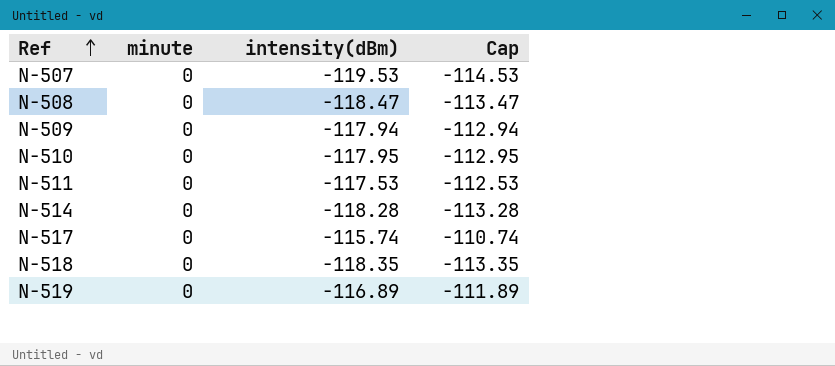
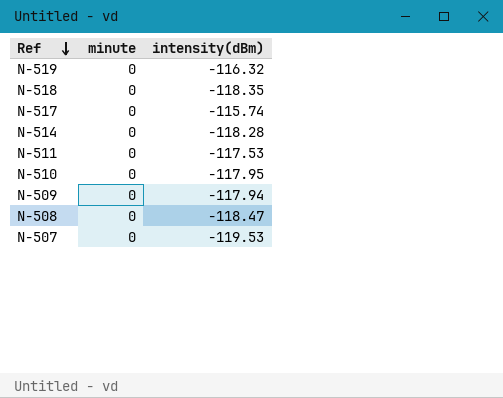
row order: Ref ascending -> Ref descending
column Cap | formula: [intensity(dBm)] + 5 -> none
N-519 | intensity(dBm): -116.89 -> -116.32

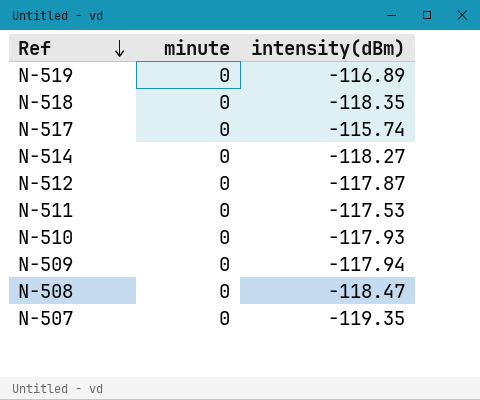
N-519 | intensity(dBm): -116.32 -> -116.89
N-514 | intensity(dBm): -118.28 -> -118.27
row N-512: none -> 0 | -117.87
N-510 | intensity(dBm): -117.95 -> -117.93
N-507 | intensity(dBm): -119.53 -> -119.35

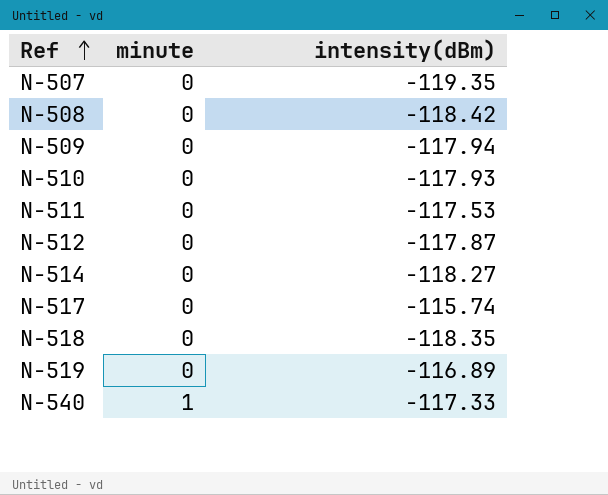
row order: Ref descending -> Ref ascending
N-508 | intensity(dBm): -118.47 -> -118.42
row N-540: none -> 1 | -117.33

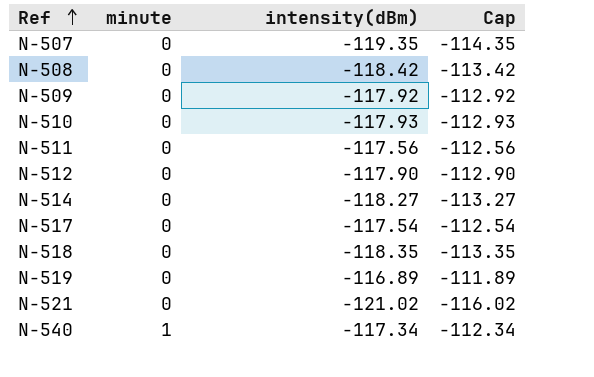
column Cap | formula: none -> [intensity(dBm)] + 5
N-509 | intensity(dBm): -117.94 -> -117.92
N-511 | intensity(dBm): -117.53 -> -117.56
N-512 | intensity(dBm): -117.87 -> -117.90
N-517 | intensity(dBm): -115.74 -> -117.54
row N-521: none -> 0 | -121.02 | -116.02
N-540 | intensity(dBm): -117.33 -> -117.34

